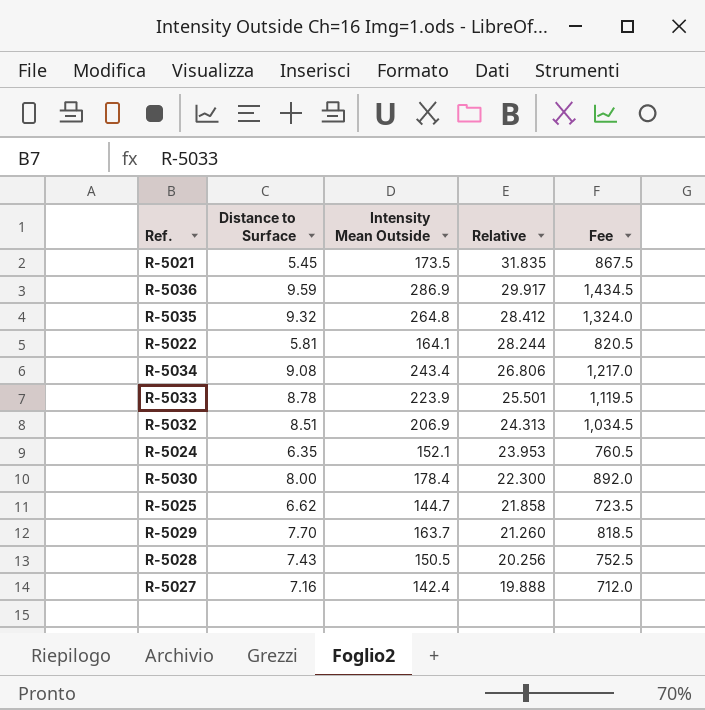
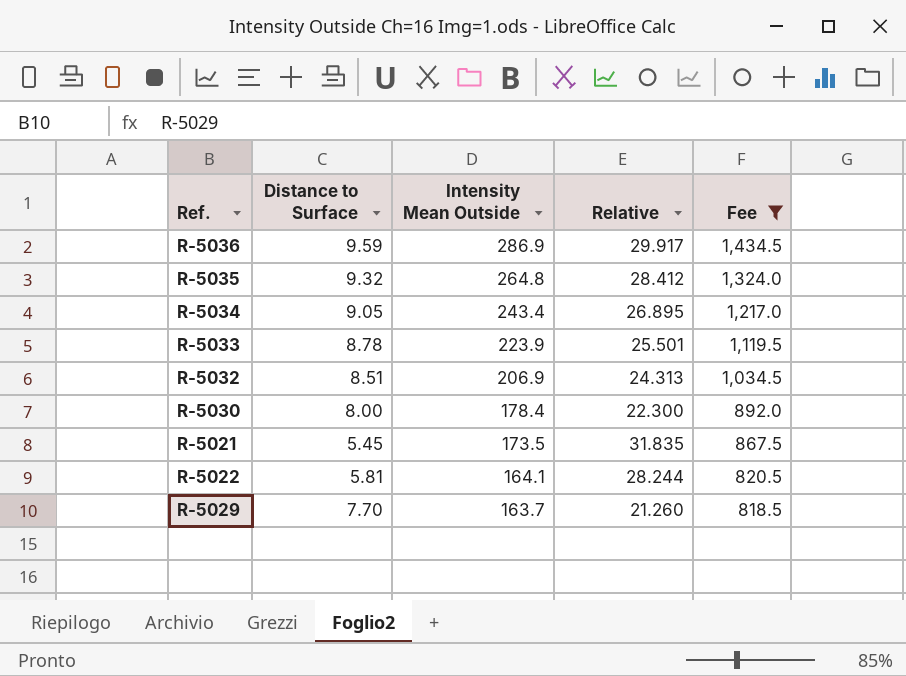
filter: none -> Fee >= 818.5
row order: Relative descending -> Intensity Mean Outside descending
R-5034 | Distance to Surface: 9.08 -> 9.05
R-5034 | Relative: 26.806 -> 26.895

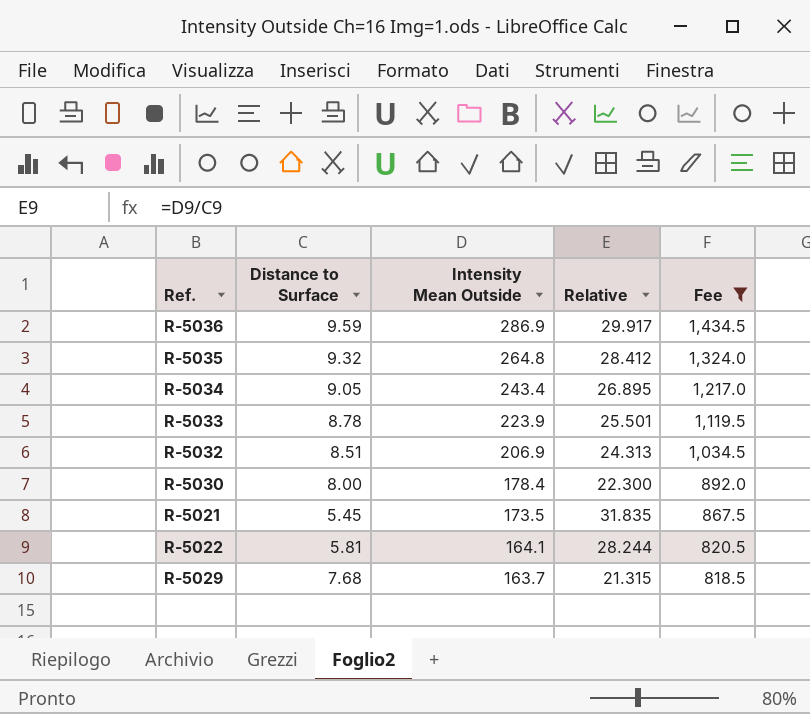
R-5029 | Distance to Surface: 7.70 -> 7.68
R-5029 | Relative: 21.260 -> 21.315

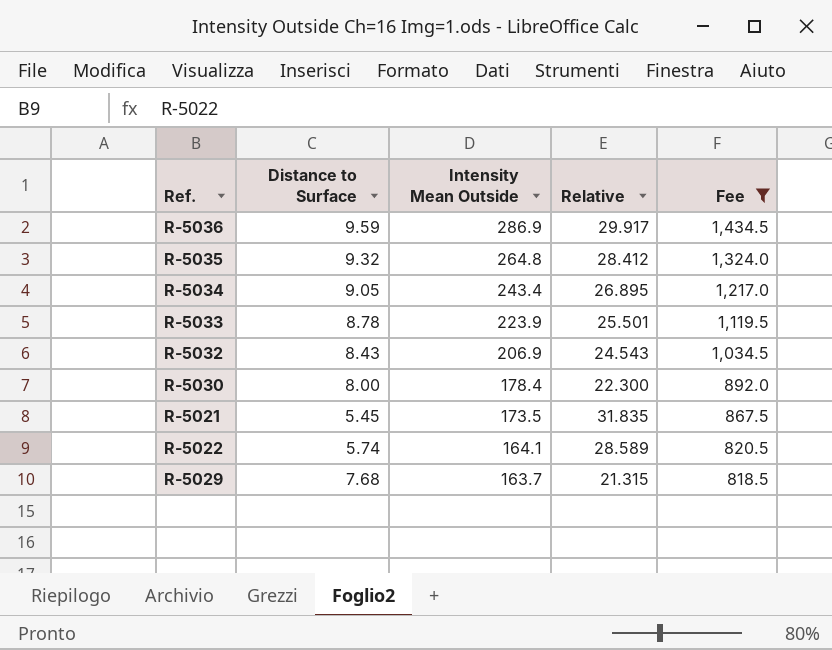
R-5032 | Distance to Surface: 8.51 -> 8.43
R-5032 | Relative: 24.313 -> 24.543
R-5022 | Distance to Surface: 5.81 -> 5.74
R-5022 | Relative: 28.244 -> 28.589

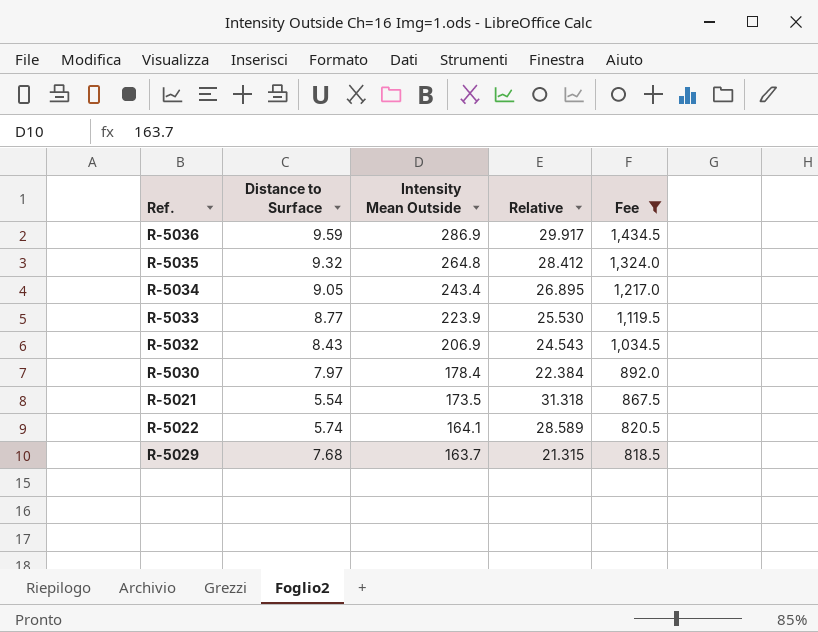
R-5033 | Distance to Surface: 8.78 -> 8.77
R-5033 | Relative: 25.501 -> 25.530
R-5030 | Distance to Surface: 8.00 -> 7.97
R-5030 | Relative: 22.300 -> 22.384
R-5021 | Distance to Surface: 5.45 -> 5.54
R-5021 | Relative: 31.835 -> 31.318

